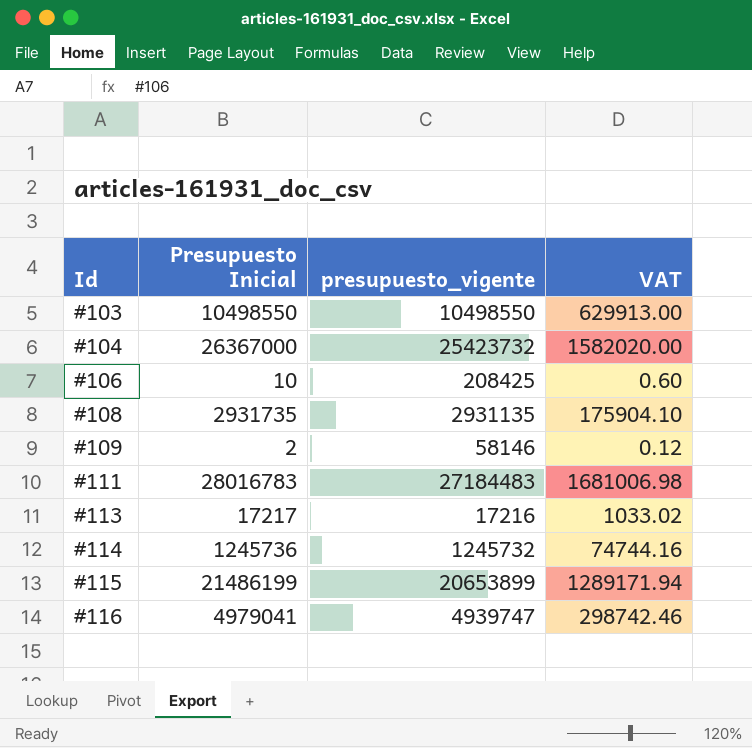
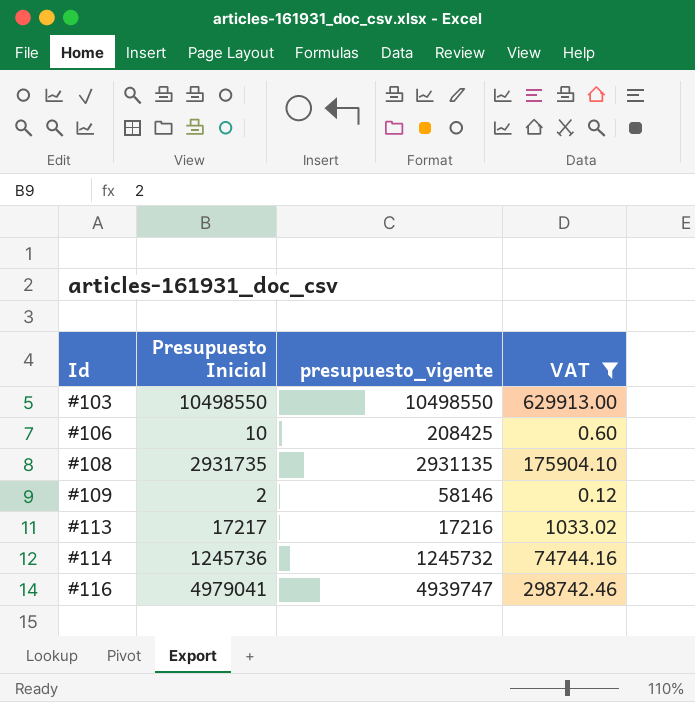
filter: none -> VAT <= 629913.00

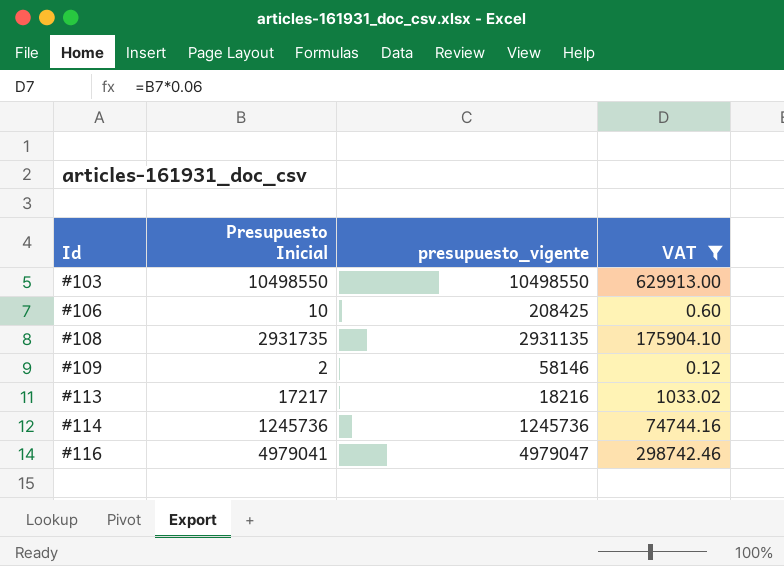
#113 | presupuesto_vigente: 17216 -> 18216
#114 | presupuesto_vigente: 1245732 -> 1245736
#116 | presupuesto_vigente: 4939747 -> 4979047

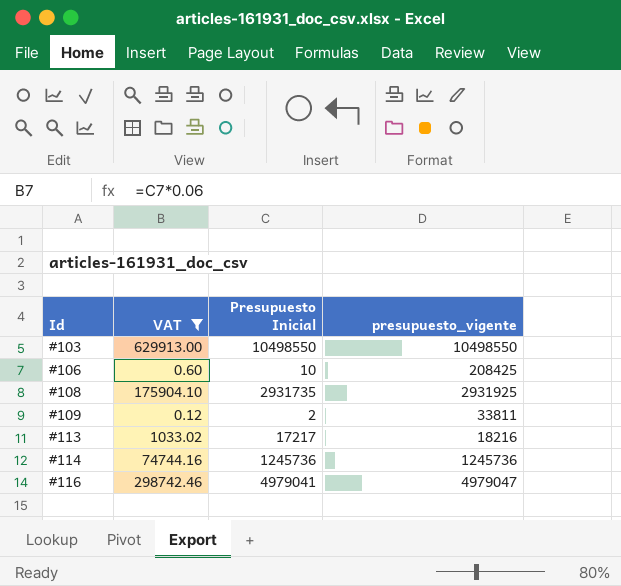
column VAT | position: 4 -> 2
#108 | presupuesto_vigente: 2931135 -> 2931925
#109 | presupuesto_vigente: 58146 -> 33811

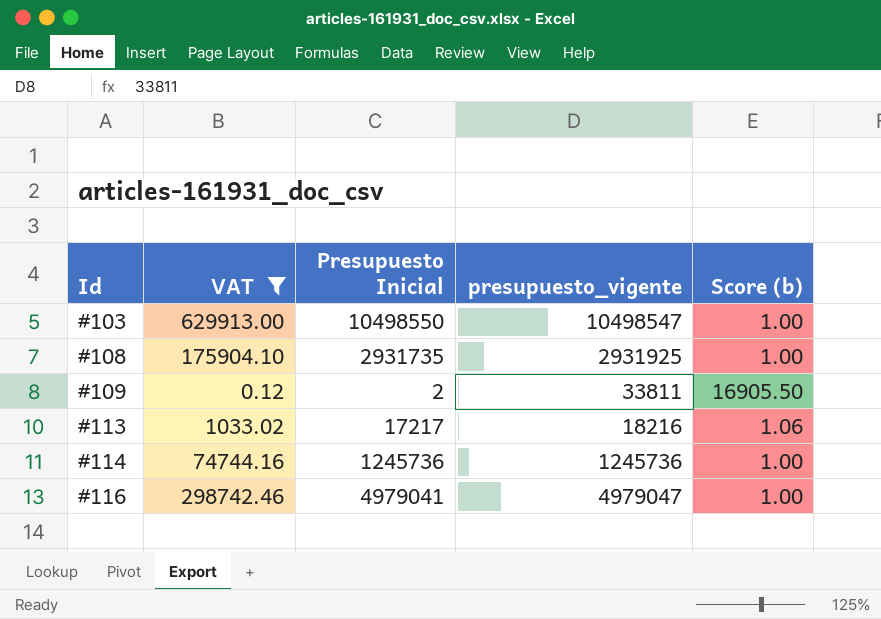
column Score (b) | formula: none -> [presupuesto_vigente] / [Presupuesto Inicial]
row #106: 0.60 | 10 | 208425 -> none
#103 | presupuesto_vigente: 10498550 -> 10498547

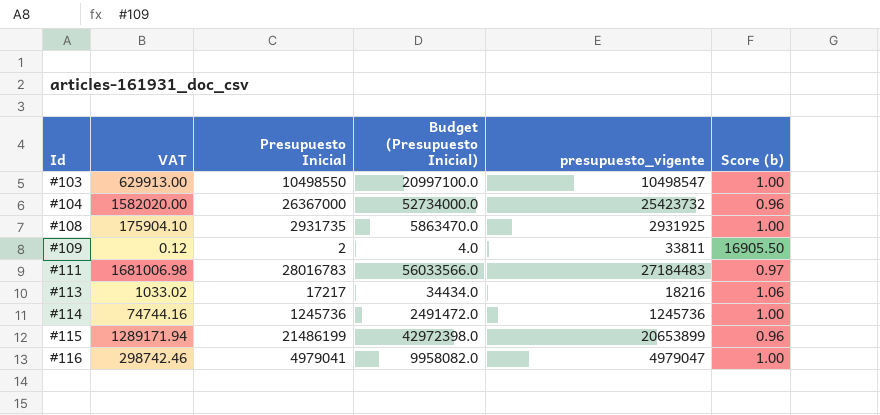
filter: VAT <= 629913.00 -> none
column Budget (Presupuesto Inicial) | formula: none -> [Presupuesto Inicial] * 2

